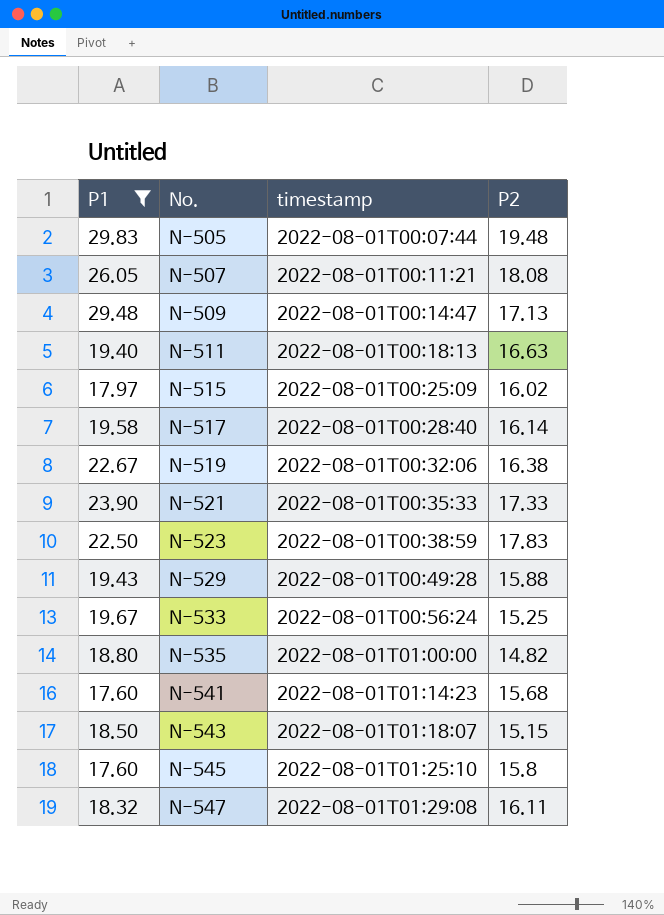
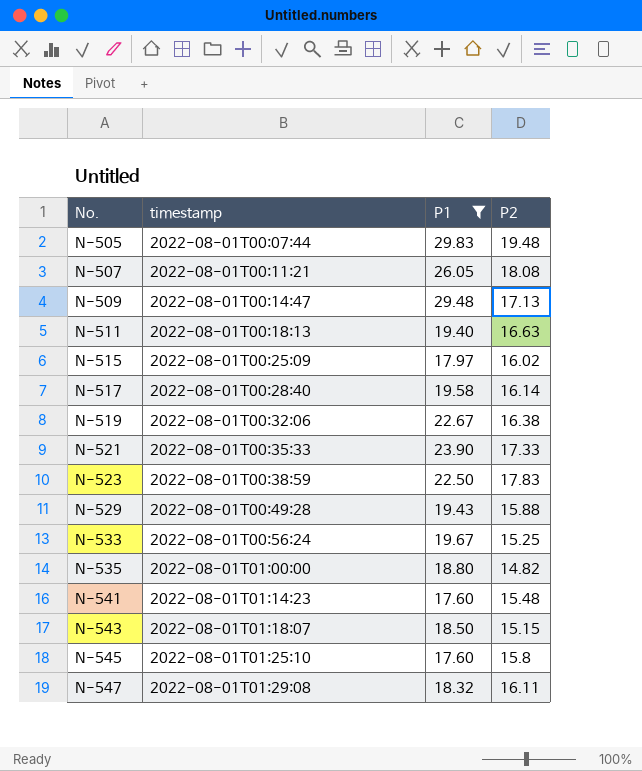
column P1 | position: 1 -> 3
N-541 | P2: 15.68 -> 15.48

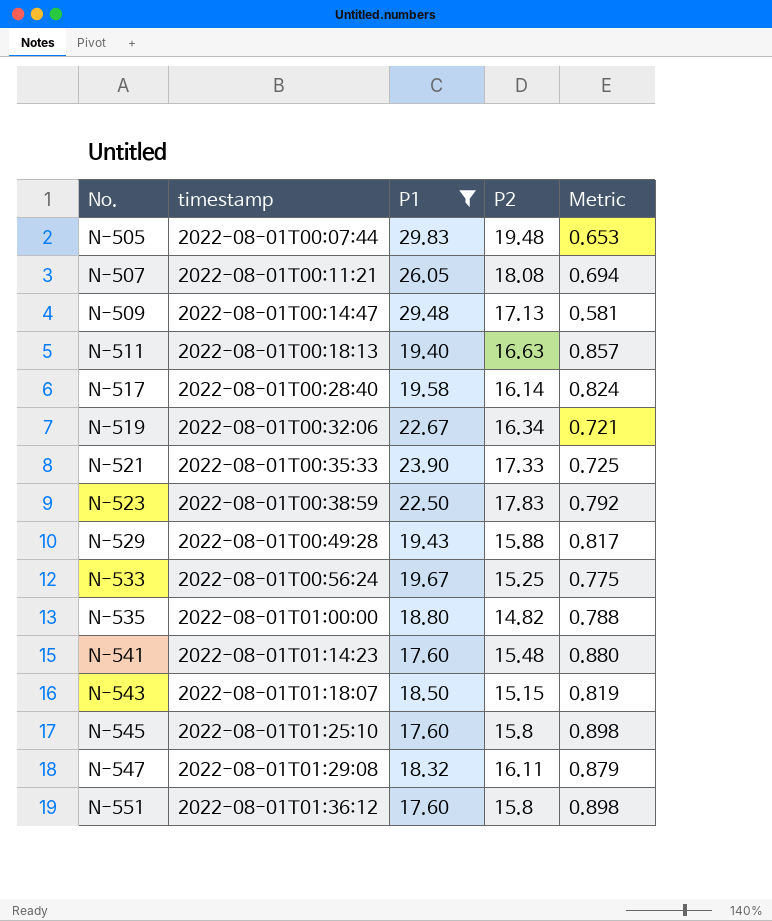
column Metric | formula: none -> [P2] / [P1]
row N-515: 2022-08-01T00:25:09 | 17.97 | 16.02 -> none
N-519 | P2: 16.38 -> 16.34
row N-551: none -> 2022-08-01T01:36:12 | 17.60 | 15.8 | 0.898

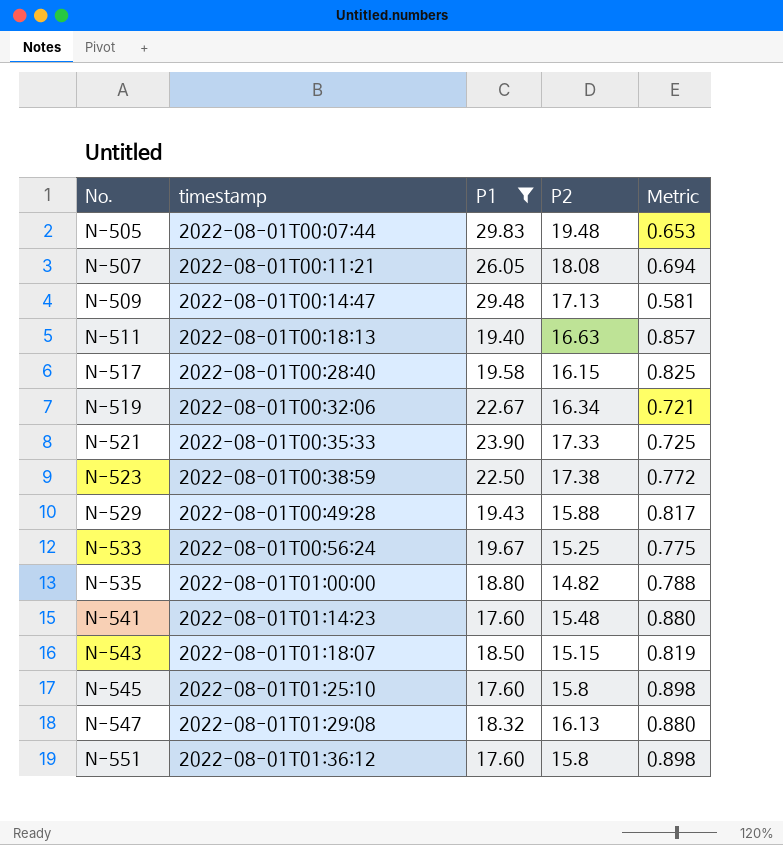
N-517 | P2: 16.14 -> 16.15
N-517 | Metric: 0.824 -> 0.825
N-523 | P2: 17.83 -> 17.38
N-523 | Metric: 0.792 -> 0.772
N-547 | P2: 16.11 -> 16.13
N-547 | Metric: 0.879 -> 0.880

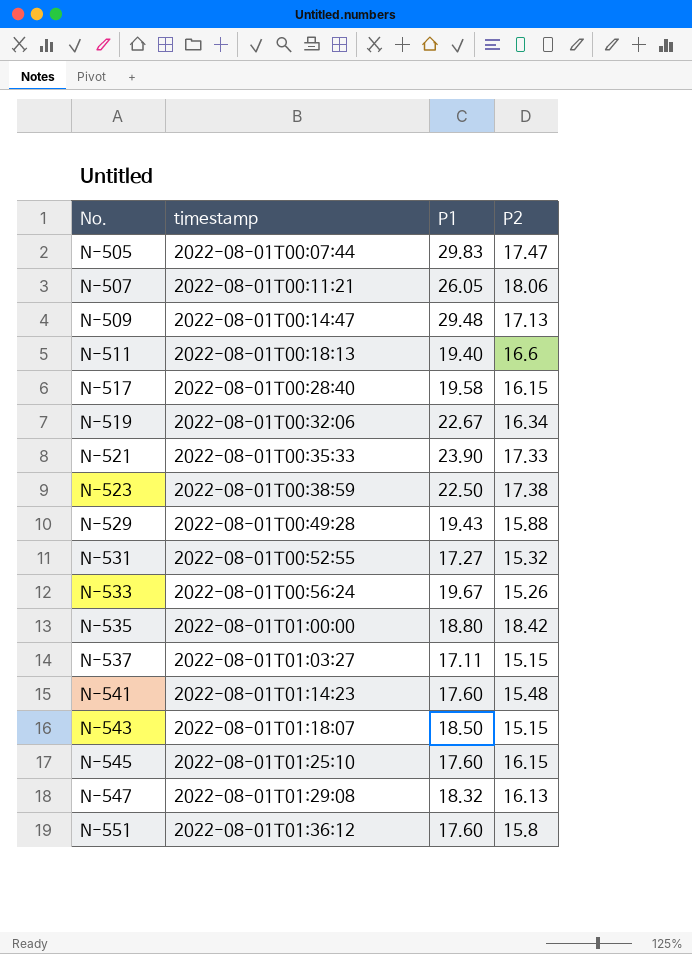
filter: P1 >= 17.60 -> none
column Metric | formula: [P2] / [P1] -> none
N-505 | P2: 19.48 -> 17.47
N-507 | P2: 18.08 -> 18.06
N-511 | P2: 16.63 -> 16.6
N-533 | P2: 15.25 -> 15.26
N-535 | P2: 14.82 -> 18.42
N-545 | P2: 15.8 -> 16.15

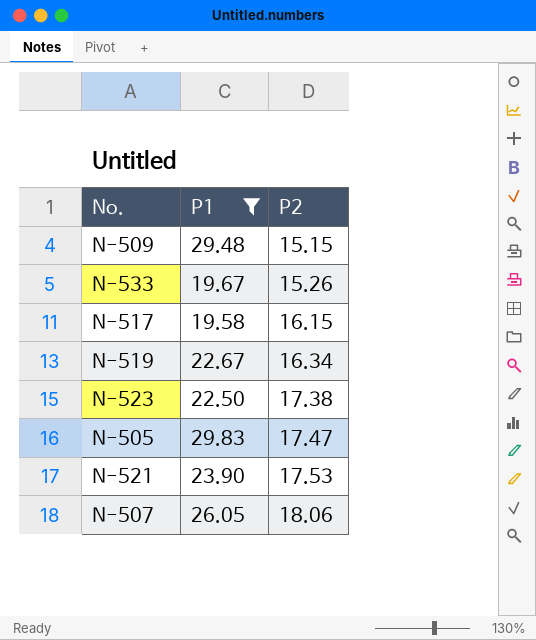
filter: none -> P1 >= 19.58
row order: No. ascending -> P2 ascending
column timestamp | position: 2 -> none
N-509 | P2: 17.13 -> 15.15
N-521 | P2: 17.33 -> 17.53

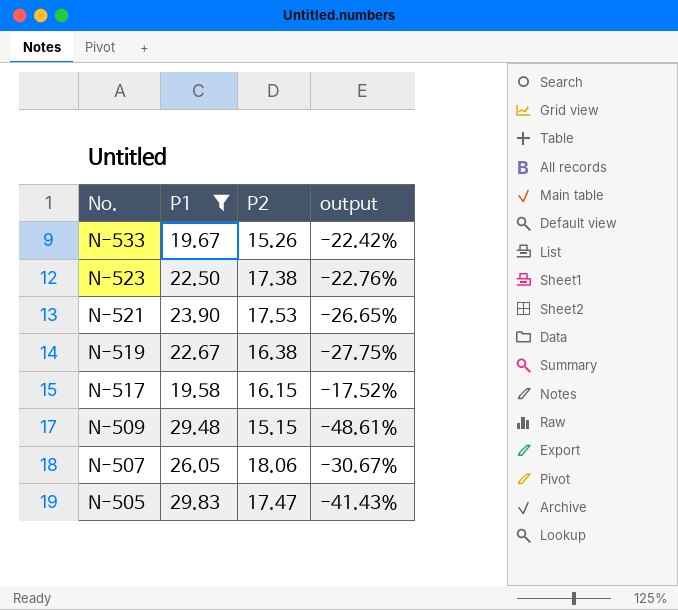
row order: P2 ascending -> No. descending
column output | formula: none -> ([P2] - [P1]) / [P1]
N-519 | P2: 16.34 -> 16.38

